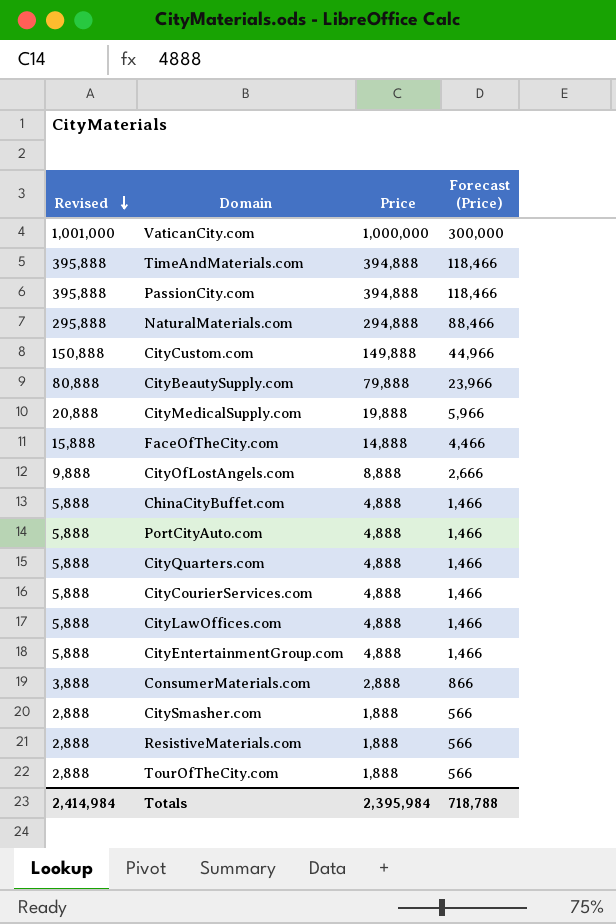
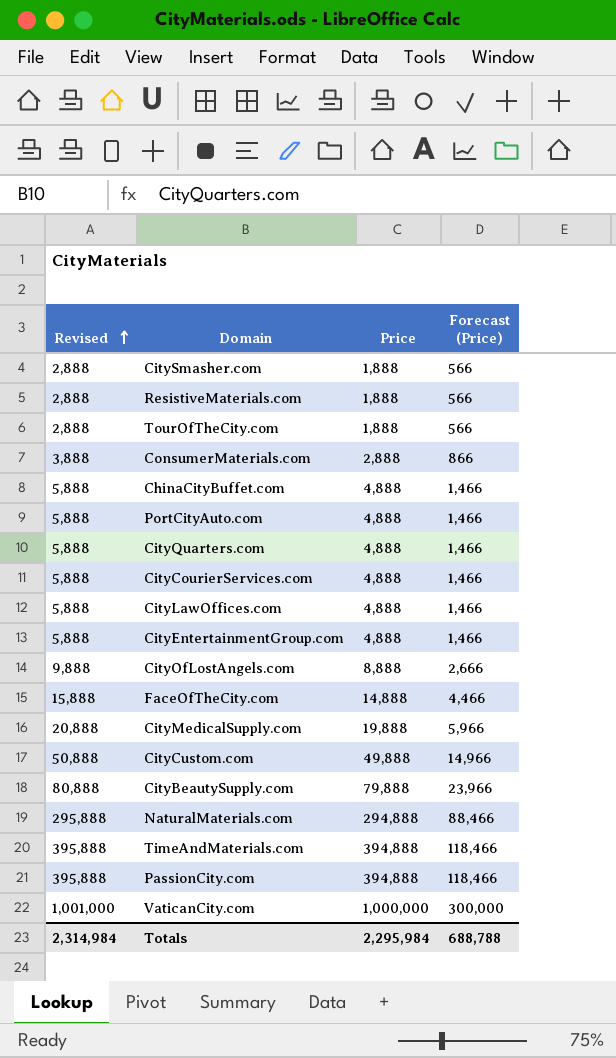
row order: Revised descending -> Revised ascending
CityCustom.com | Revised: 150,888 -> 50,888
CityCustom.com | Price: 149,888 -> 49,888
CityCustom.com | Forecast (Price): 44,966 -> 14,966
Totals | Revised: 2,414,984 -> 2,314,984
Totals | Price: 2,395,984 -> 2,295,984
Totals | Forecast (Price): 718,788 -> 688,788

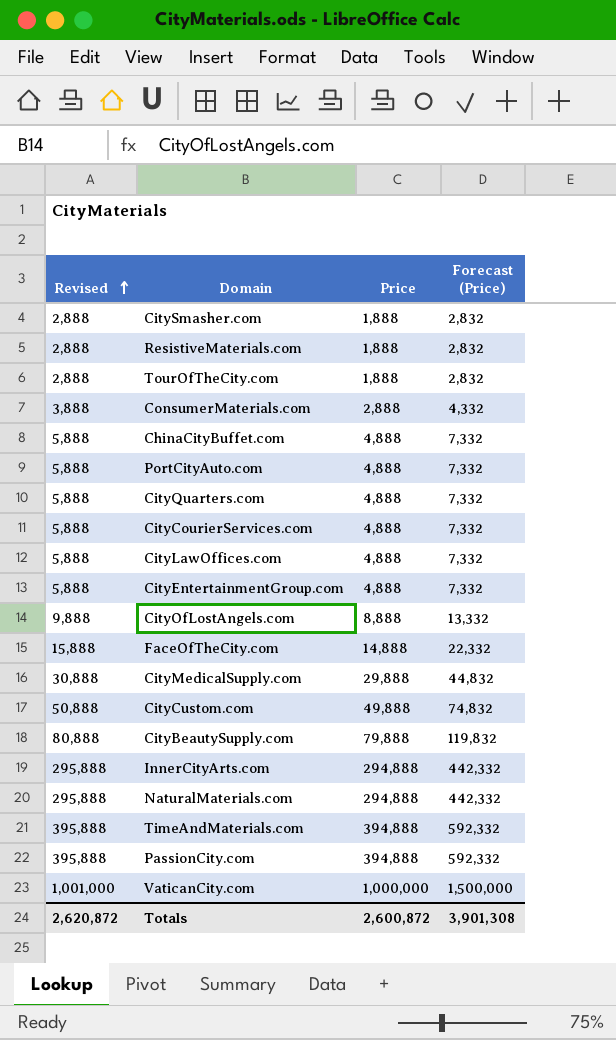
column Forecast (Price) | formula: [Price] * 0.3 -> [Price] * 1.5
CityMedicalSupply.com | Revised: 20,888 -> 30,888
CityMedicalSupply.com | Price: 19,888 -> 29,888
row InnerCityArts.com: none -> 295,888 | 294,888 | 442,332
Totals | Revised: 2,314,984 -> 2,620,872
Totals | Price: 2,295,984 -> 2,600,872
Totals | Forecast (Price): 688,788 -> 3,901,308

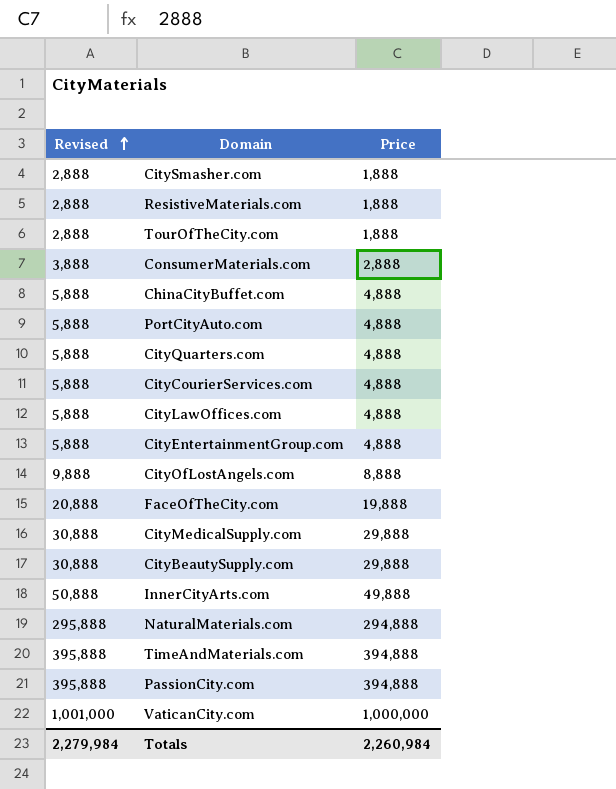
column Forecast (Price) | formula: [Price] * 1.5 -> none
row CityCustom.com: 50,888 | 49,888 | 74,832 -> none
FaceOfTheCity.com | Revised: 15,888 -> 20,888
FaceOfTheCity.com | Price: 14,888 -> 19,888
CityBeautySupply.com | Revised: 80,888 -> 30,888
CityBeautySupply.com | Price: 79,888 -> 29,888
InnerCityArts.com | Revised: 295,888 -> 50,888
InnerCityArts.com | Price: 294,888 -> 49,888
Totals | Revised: 2,620,872 -> 2,279,984
Totals | Price: 2,600,872 -> 2,260,984

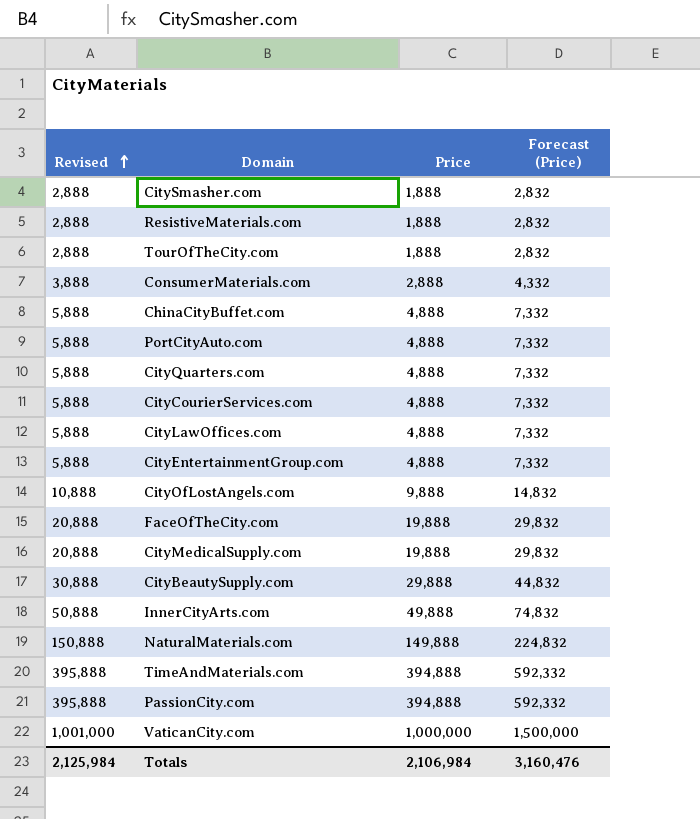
column Forecast (Price) | formula: none -> [Price] * 1.5
CityOfLostAngels.com | Revised: 9,888 -> 10,888
CityOfLostAngels.com | Price: 8,888 -> 9,888
CityMedicalSupply.com | Revised: 30,888 -> 20,888
CityMedicalSupply.com | Price: 29,888 -> 19,888
NaturalMaterials.com | Revised: 295,888 -> 150,888
NaturalMaterials.com | Price: 294,888 -> 149,888
Totals | Revised: 2,279,984 -> 2,125,984
Totals | Price: 2,260,984 -> 2,106,984

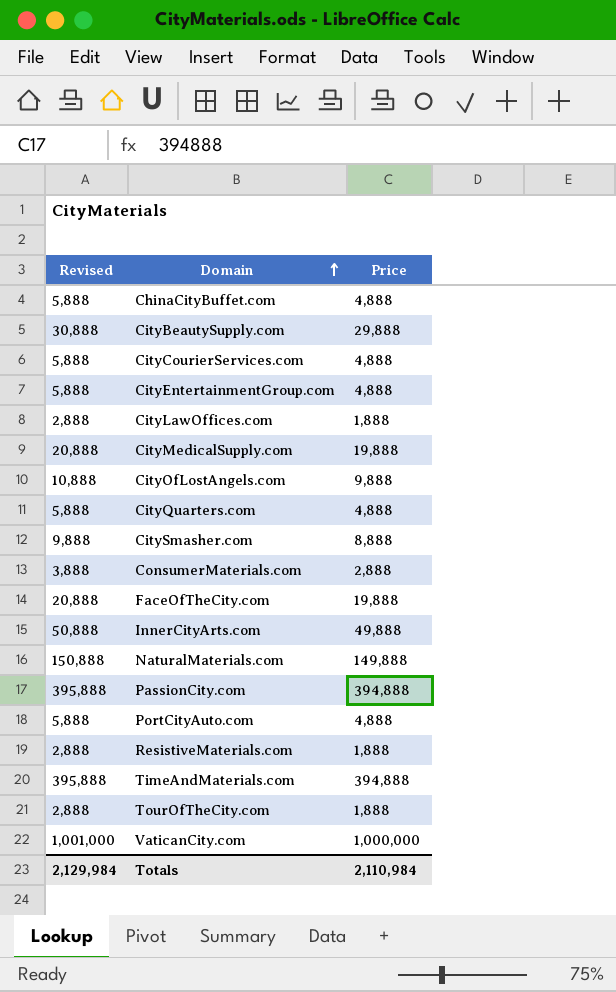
row order: Revised ascending -> Domain ascending
column Forecast (Price) | formula: [Price] * 1.5 -> none
CityLawOffices.com | Revised: 5,888 -> 2,888
CityLawOffices.com | Price: 4,888 -> 1,888
CitySmasher.com | Revised: 2,888 -> 9,888
CitySmasher.com | Price: 1,888 -> 8,888
Totals | Revised: 2,125,984 -> 2,129,984
Totals | Price: 2,106,984 -> 2,110,984

